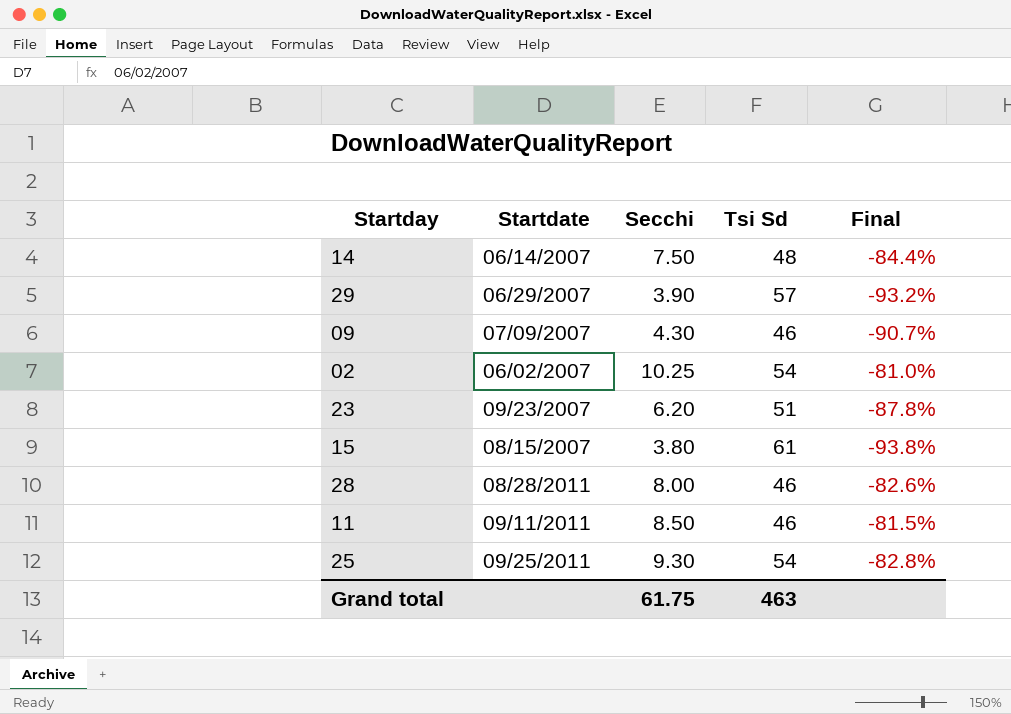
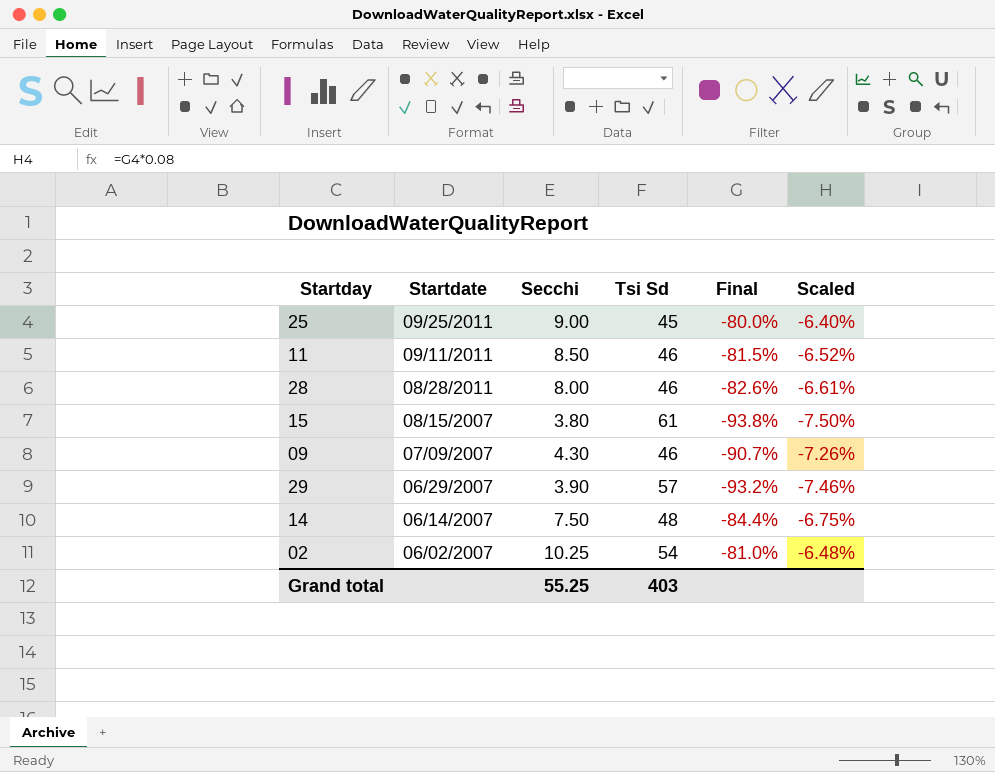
row order: none -> Startdate descending
column Scaled | formula: none -> [Final] * 0.08
row 23: 09/23/2007 | 6.20 | 51 | -87.8% -> none
25 | Secchi: 9.30 -> 9.00
25 | Tsi Sd: 54 -> 45
25 | Final: -82.8% -> -80.0%
Grand total | Secchi: 61.75 -> 55.25
Grand total | Tsi Sd: 463 -> 403

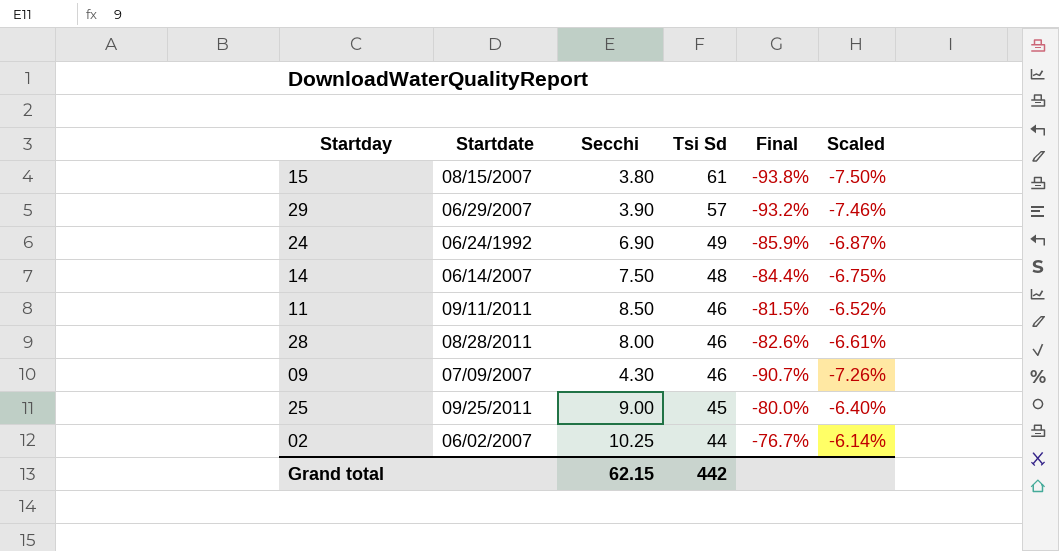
row order: Startdate descending -> Tsi Sd descending
row 24: none -> 06/24/1992 | 6.90 | 49 | -85.9% | -6.87%
02 | Tsi Sd: 54 -> 44
02 | Final: -81.0% -> -76.7%
02 | Scaled: -6.48% -> -6.14%
Grand total | Secchi: 55.25 -> 62.15
Grand total | Tsi Sd: 403 -> 442

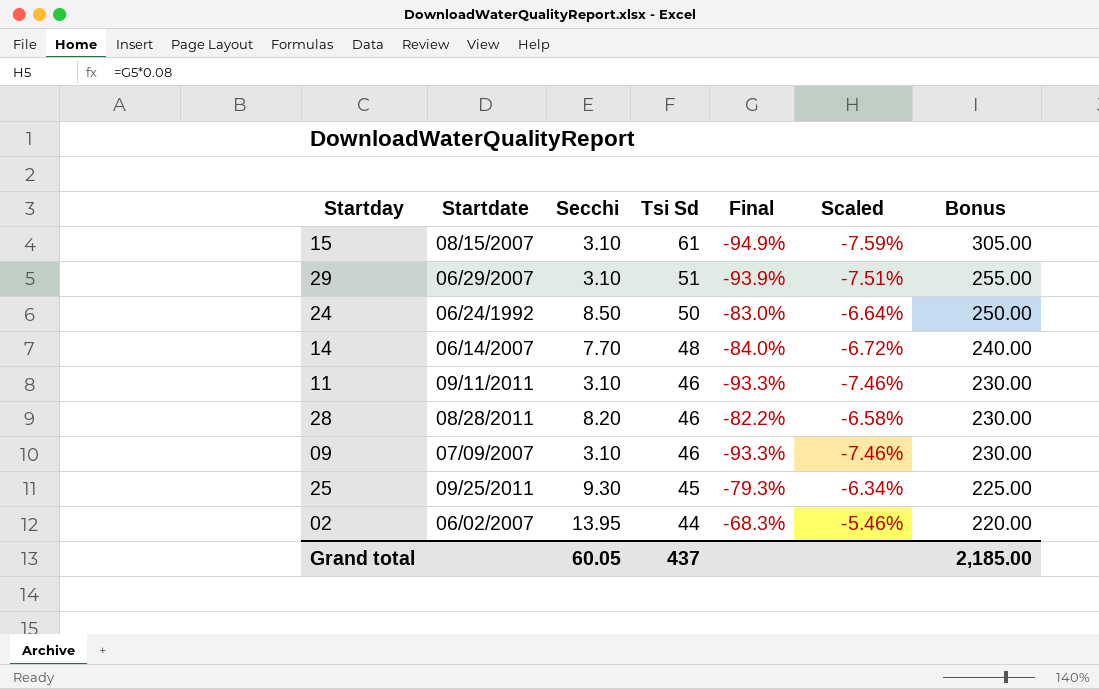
column Bonus | formula: none -> [Tsi Sd] * 5
15 | Secchi: 3.80 -> 3.10
15 | Final: -93.8% -> -94.9%
15 | Scaled: -7.50% -> -7.59%
29 | Secchi: 3.90 -> 3.10
29 | Tsi Sd: 57 -> 51
29 | Final: -93.2% -> -93.9%
29 | Scaled: -7.46% -> -7.51%
24 | Secchi: 6.90 -> 8.50
24 | Tsi Sd: 49 -> 50
24 | Final: -85.9% -> -83.0%
24 | Scaled: -6.87% -> -6.64%
14 | Secchi: 7.50 -> 7.70
14 | Final: -84.4% -> -84.0%
14 | Scaled: -6.75% -> -6.72%
11 | Secchi: 8.50 -> 3.10
11 | Final: -81.5% -> -93.3%
11 | Scaled: -6.52% -> -7.46%
28 | Secchi: 8.00 -> 8.20
28 | Final: -82.6% -> -82.2%
28 | Scaled: -6.61% -> -6.58%
09 | Secchi: 4.30 -> 3.10
09 | Final: -90.7% -> -93.3%
09 | Scaled: -7.26% -> -7.46%
25 | Secchi: 9.00 -> 9.30
25 | Final: -80.0% -> -79.3%
25 | Scaled: -6.40% -> -6.34%
02 | Secchi: 10.25 -> 13.95
02 | Final: -76.7% -> -68.3%
02 | Scaled: -6.14% -> -5.46%
Grand total | Secchi: 62.15 -> 60.05
Grand total | Tsi Sd: 442 -> 437

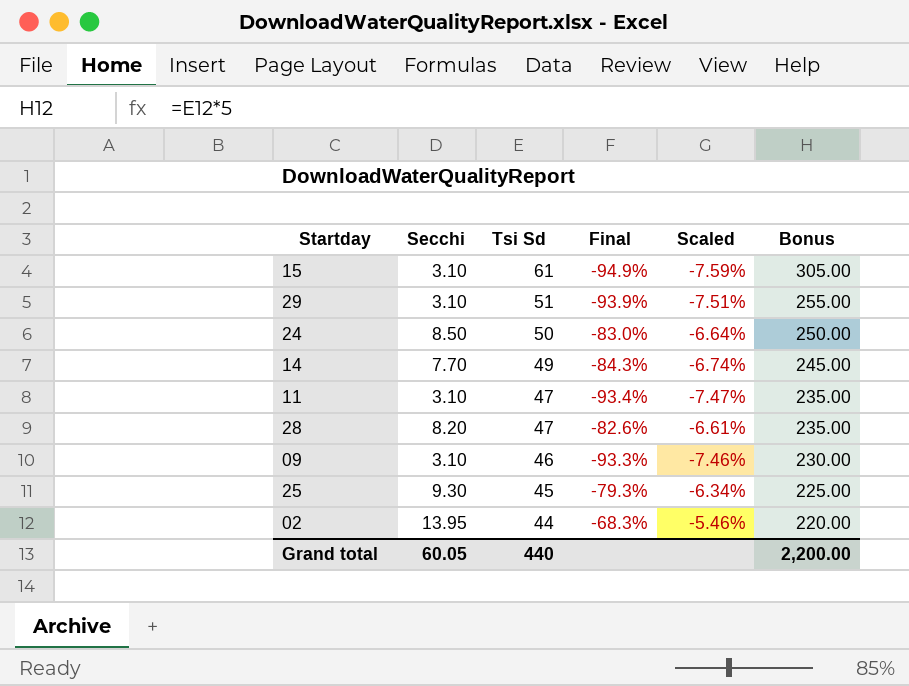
column Startdate | position: 2 -> none
14 | Tsi Sd: 48 -> 49
14 | Final: -84.0% -> -84.3%
14 | Scaled: -6.72% -> -6.74%
14 | Bonus: 240.00 -> 245.00
11 | Tsi Sd: 46 -> 47
11 | Final: -93.3% -> -93.4%
11 | Scaled: -7.46% -> -7.47%
11 | Bonus: 230.00 -> 235.00
28 | Tsi Sd: 46 -> 47
28 | Final: -82.2% -> -82.6%
28 | Scaled: -6.58% -> -6.61%
28 | Bonus: 230.00 -> 235.00
Grand total | Tsi Sd: 437 -> 440
Grand total | Bonus: 2,185.00 -> 2,200.00

